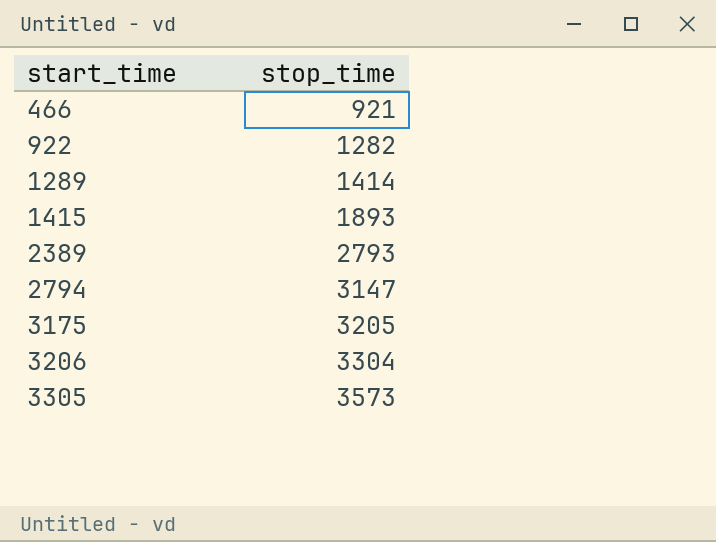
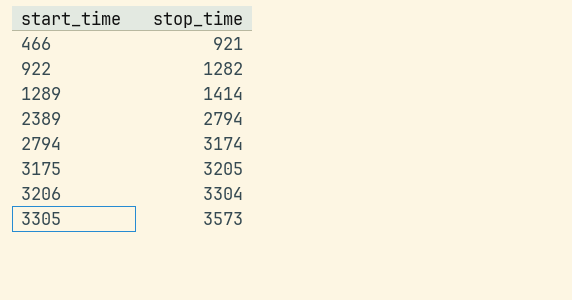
row 1415: 1893 -> none
2389 | stop_time: 2793 -> 2794
2794 | stop_time: 3147 -> 3174

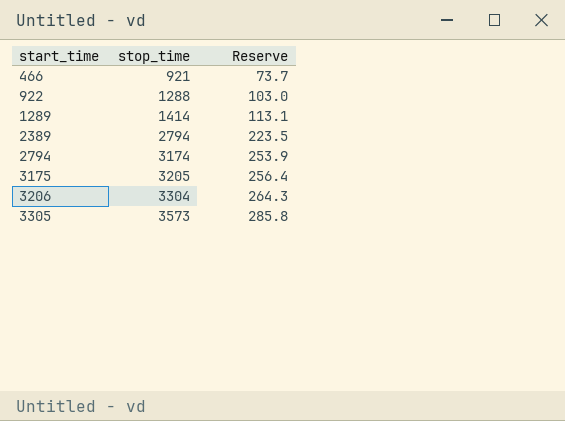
column Reserve | formula: none -> [stop_time] * 0.08
922 | stop_time: 1282 -> 1288

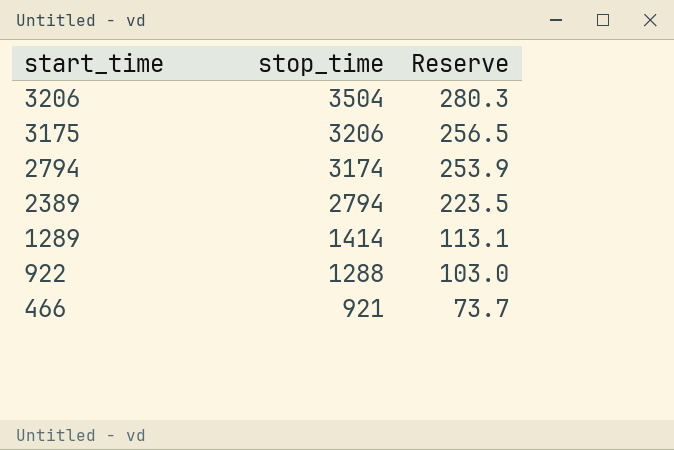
row order: start_time ascending -> start_time descending
row 3305: 3573 | 285.8 -> none
3206 | stop_time: 3304 -> 3504
3206 | Reserve: 264.3 -> 280.3
3175 | stop_time: 3205 -> 3206
3175 | Reserve: 256.4 -> 256.5

